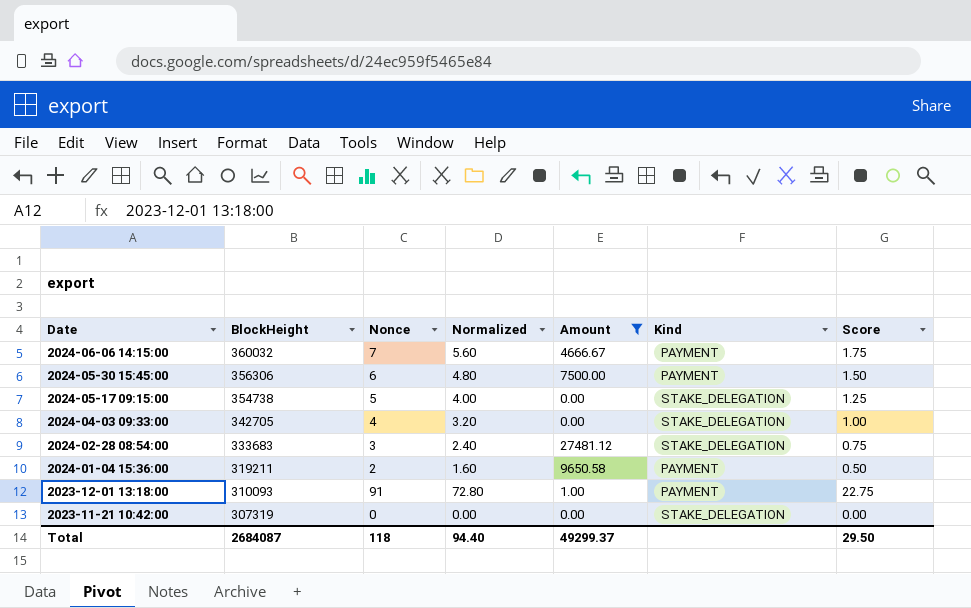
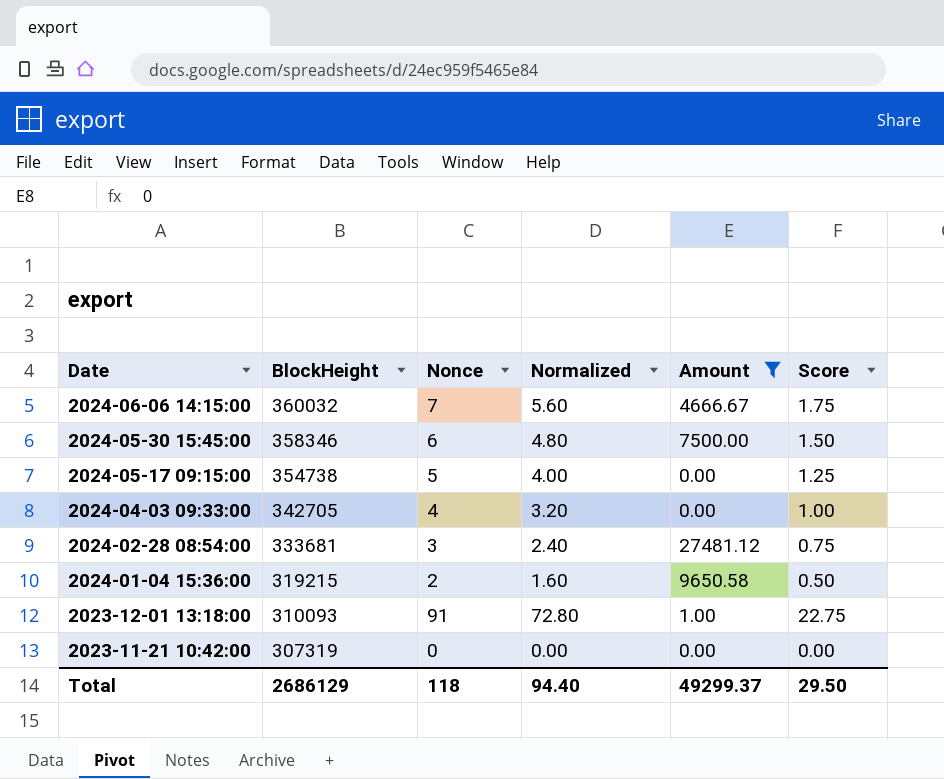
column Kind | position: 6 -> none
2024-05-30 15:45:00 | BlockHeight: 356306 -> 358346
2024-02-28 08:54:00 | BlockHeight: 333683 -> 333681
2024-01-04 15:36:00 | BlockHeight: 319211 -> 319215
Total | BlockHeight: 2684087 -> 2686129

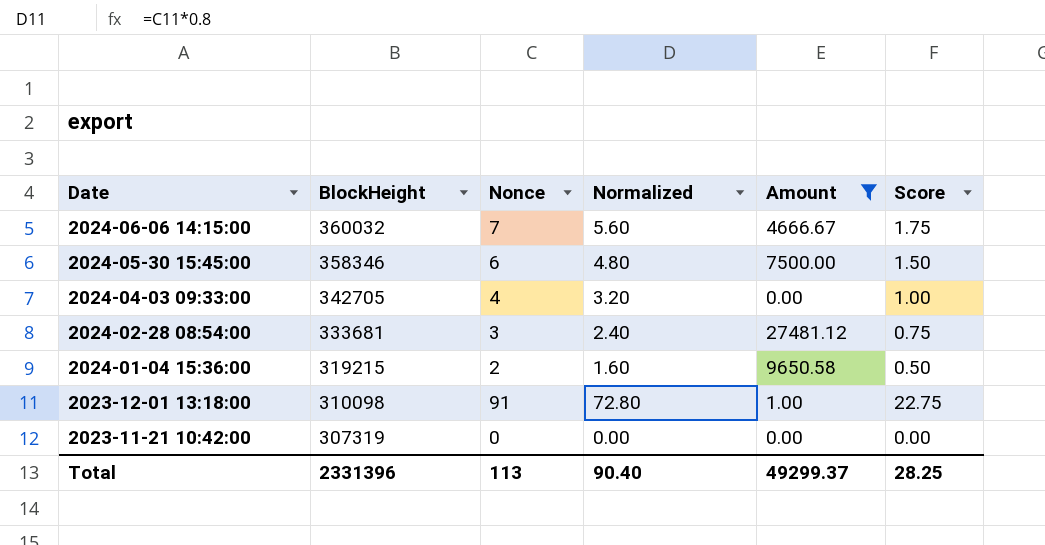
row 2024-05-17 09:15:00: 354738 | 5 | 4.00 | 0.00 | 1.25 -> none
2023-12-01 13:18:00 | BlockHeight: 310093 -> 310098
Total | BlockHeight: 2686129 -> 2331396
Total | Nonce: 118 -> 113
Total | Normalized: 94.40 -> 90.40
Total | Score: 29.50 -> 28.25

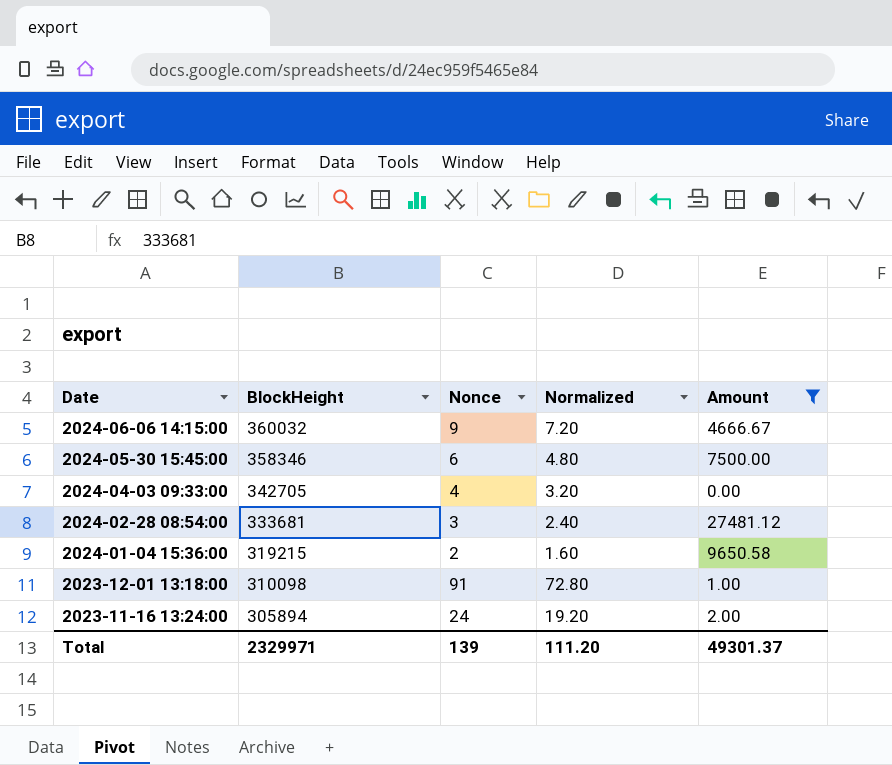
column Score | formula: [Nonce] * 0.25 -> none
row 2023-11-21 10:42:00: 307319 | 0 | 0.00 | 0.00 | 0.00 -> none
2024-06-06 14:15:00 | Nonce: 7 -> 9
2024-06-06 14:15:00 | Normalized: 5.60 -> 7.20
row 2023-11-16 13:24:00: none -> 305894 | 24 | 19.20 | 2.00
Total | BlockHeight: 2331396 -> 2329971
Total | Nonce: 113 -> 139
Total | Normalized: 90.40 -> 111.20
Total | Amount: 49299.37 -> 49301.37

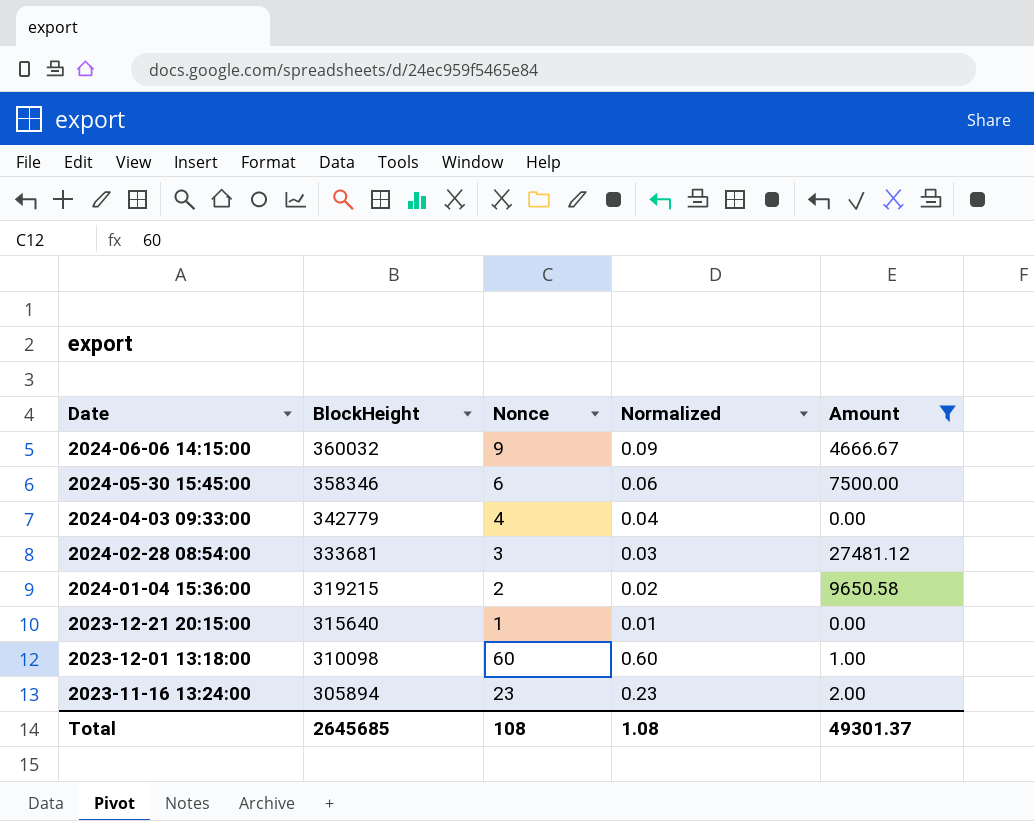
column Normalized | formula: [Nonce] * 0.8 -> [Nonce] * 0.01
2024-04-03 09:33:00 | BlockHeight: 342705 -> 342779
row 2023-12-21 20:15:00: none -> 315640 | 1 | 0.01 | 0.00
2023-12-01 13:18:00 | Nonce: 91 -> 60
2023-11-16 13:24:00 | Nonce: 24 -> 23
Total | BlockHeight: 2329971 -> 2645685
Total | Nonce: 139 -> 108
Total | Normalized: 111.20 -> 1.08

